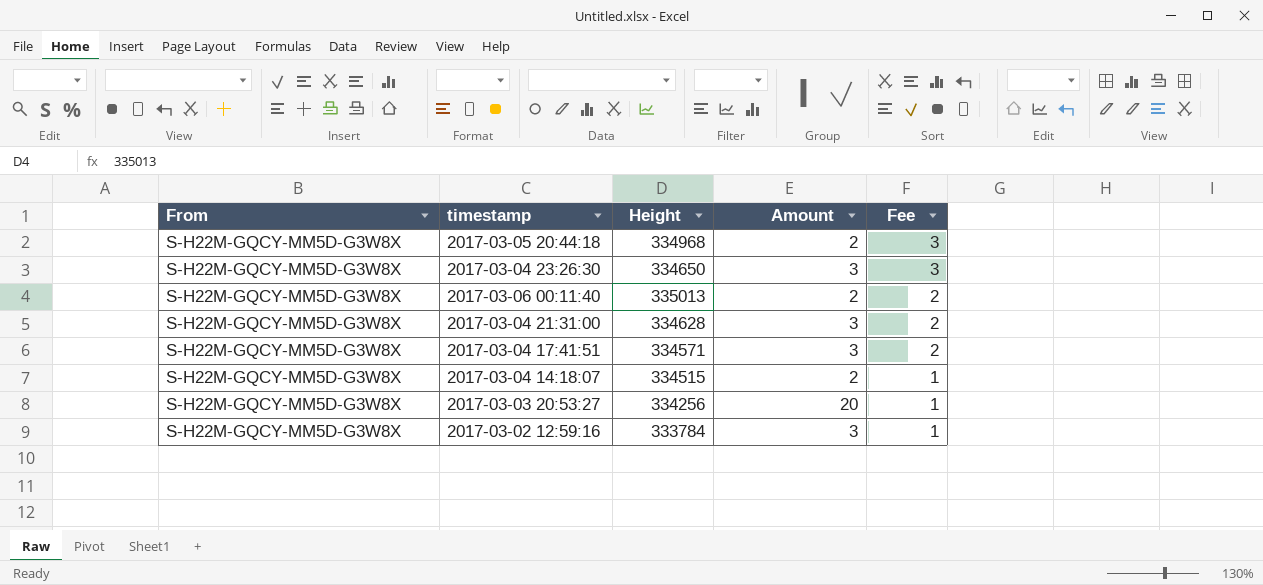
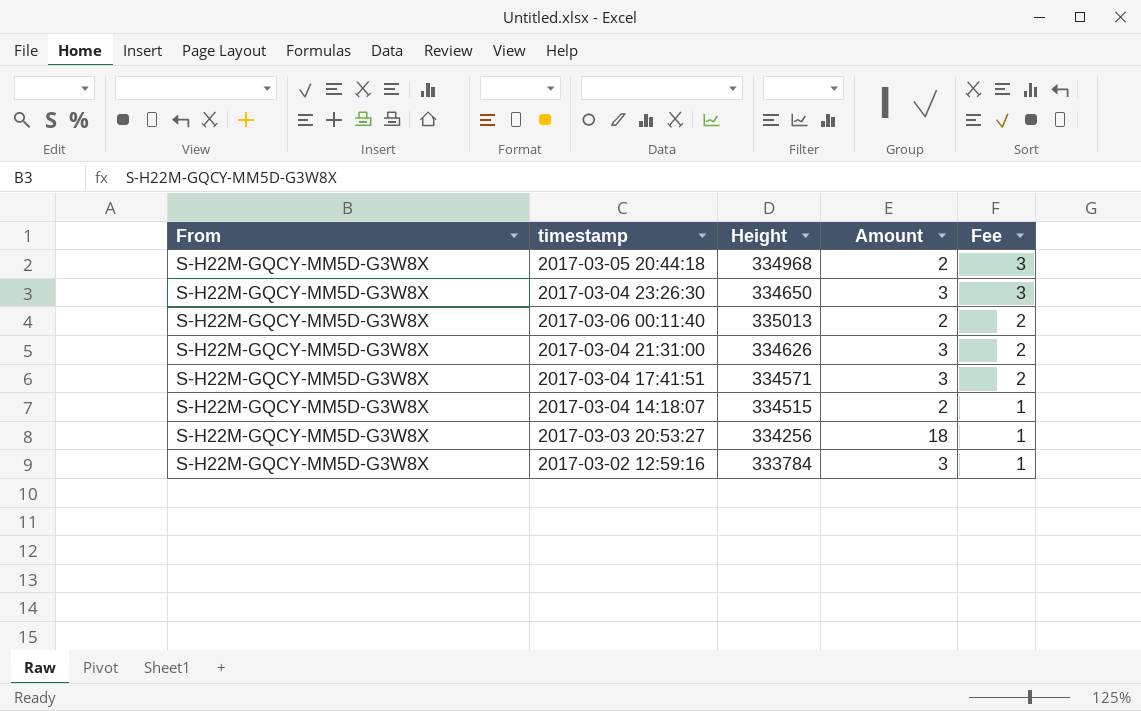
2017-03-04 21:31:00 | Height: 334628 -> 334626
2017-03-03 20:53:27 | Amount: 20 -> 18

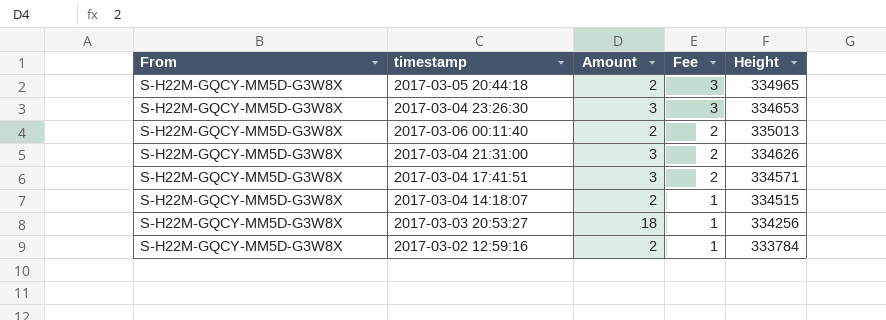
column Height | position: 3 -> 5
2017-03-05 20:44:18 | Height: 334968 -> 334965
2017-03-04 23:26:30 | Height: 334650 -> 334653
2017-03-02 12:59:16 | Amount: 3 -> 2

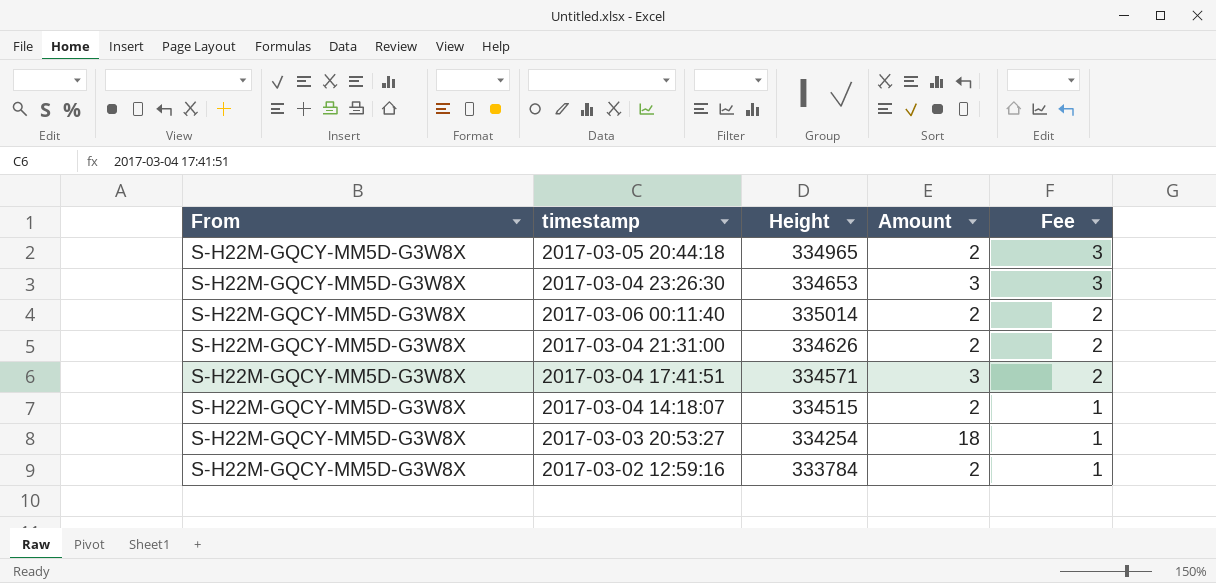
column Height | position: 5 -> 3
2017-03-06 00:11:40 | Height: 335013 -> 335014
2017-03-04 21:31:00 | Amount: 3 -> 2
2017-03-03 20:53:27 | Height: 334256 -> 334254

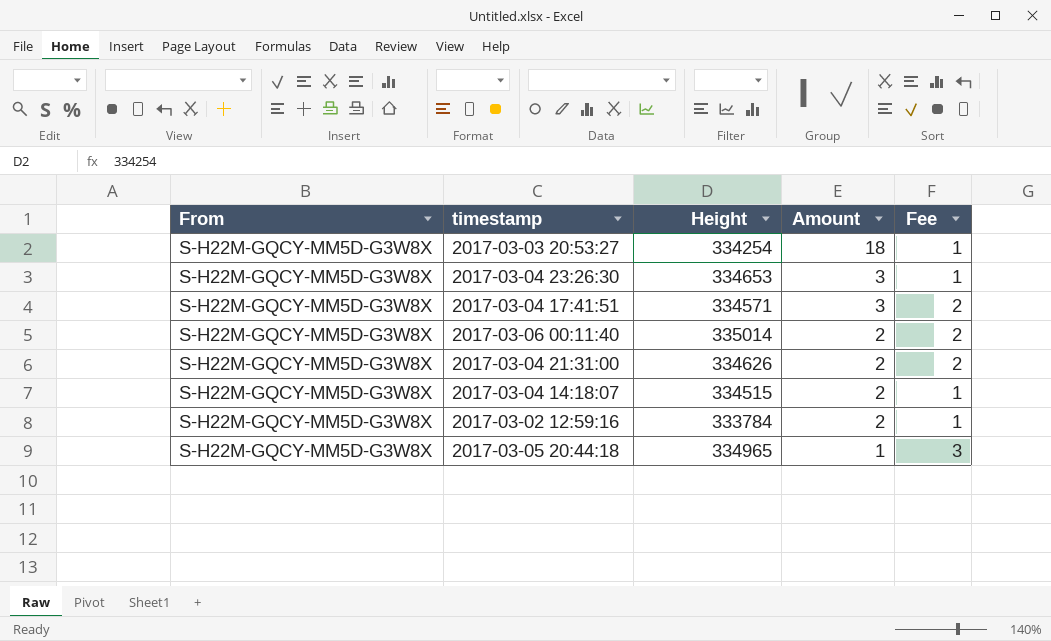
row order: Fee descending -> Amount descending
2017-03-04 23:26:30 | Fee: 3 -> 1
2017-03-05 20:44:18 | Amount: 2 -> 1

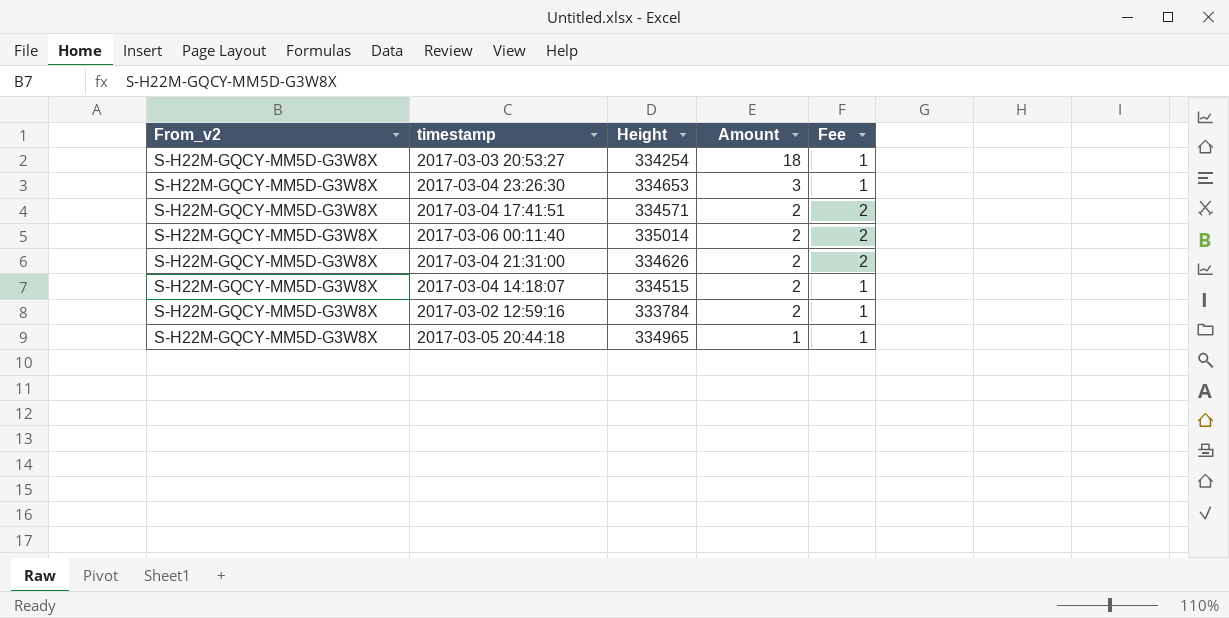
column name: From -> From_v2
2017-03-04 17:41:51 | Amount: 3 -> 2
2017-03-05 20:44:18 | Fee: 3 -> 1

